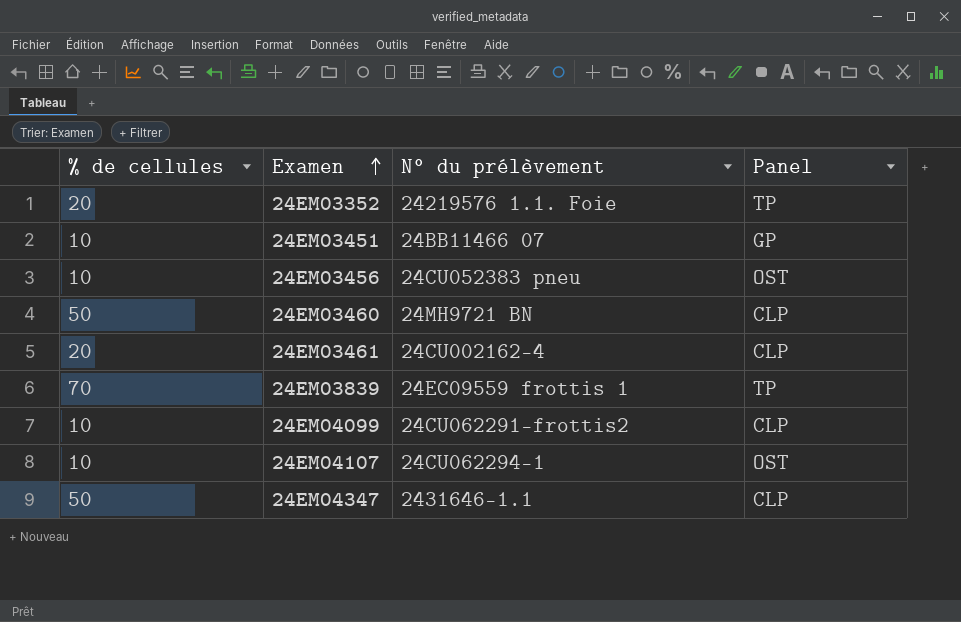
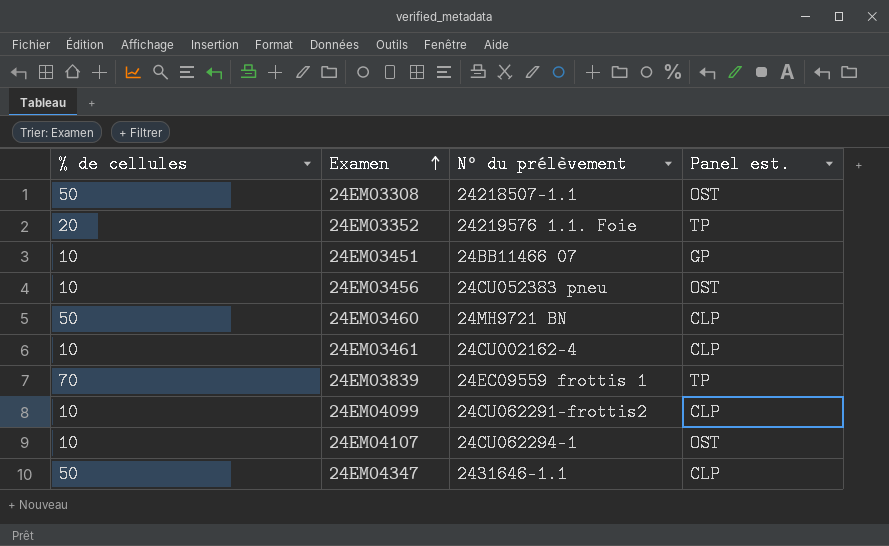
column name: Panel -> Panel est.
row 24EM03308: none -> 50 | 24218507-1.1 | OST
24EM03461 | % de cellules: 20 -> 10

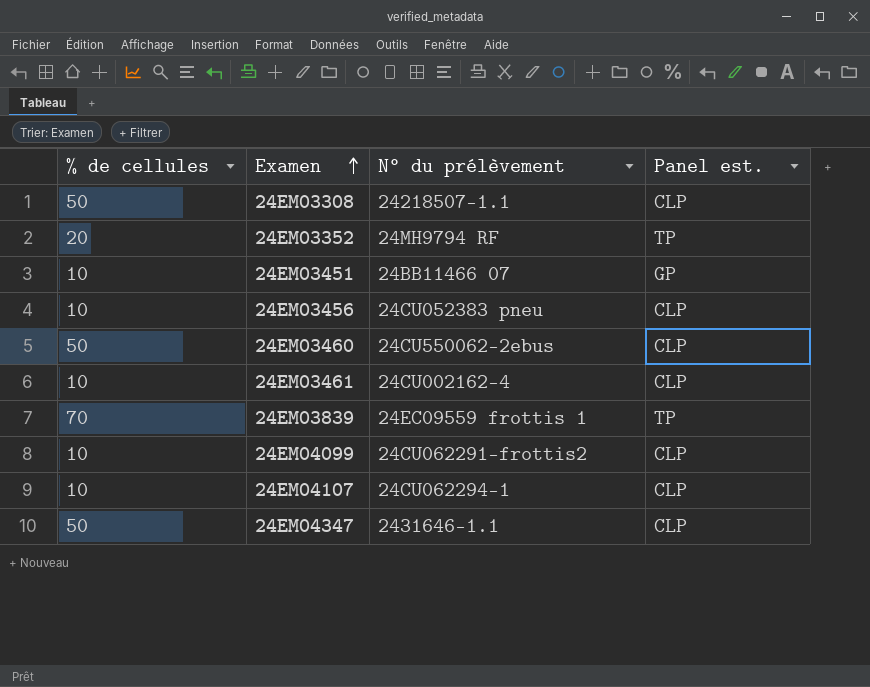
24EM03308 | Panel est.: OST -> CLP
24EM03352 | N° du prélèvement: 24219576 1.1. Foie -> 24MH9794 RF
24EM03456 | Panel est.: OST -> CLP
24EM03460 | N° du prélèvement: 24MH9721 BN -> 24CU550062-2ebus
24EM04107 | Panel est.: OST -> CLP

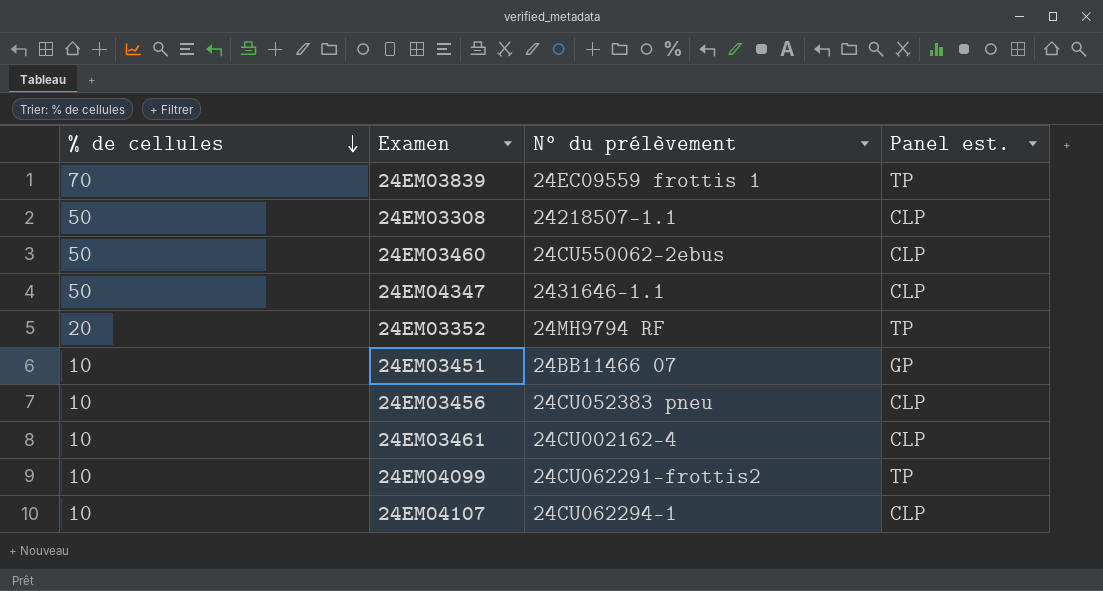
row order: Examen ascending -> % de cellules descending
24EM04099 | Panel est.: CLP -> TP

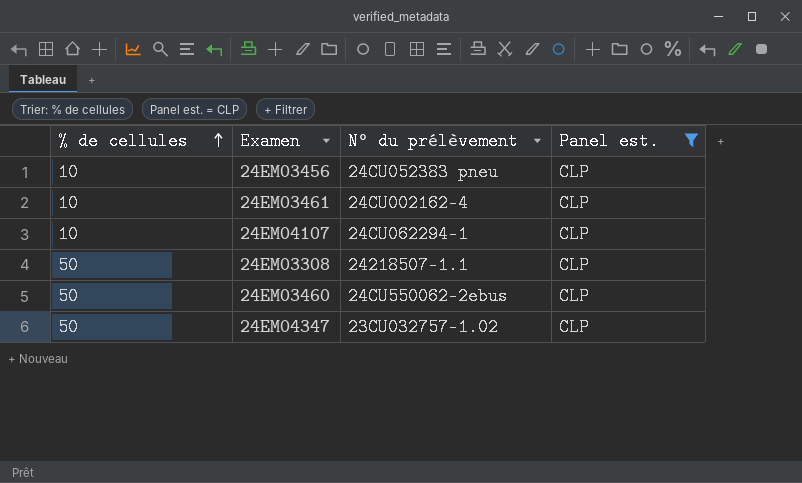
filter: none -> Panel est. = CLP
row order: % de cellules descending -> % de cellules ascending
24EM04347 | N° du prélèvement: 2431646-1.1 -> 23CU032757-1.02

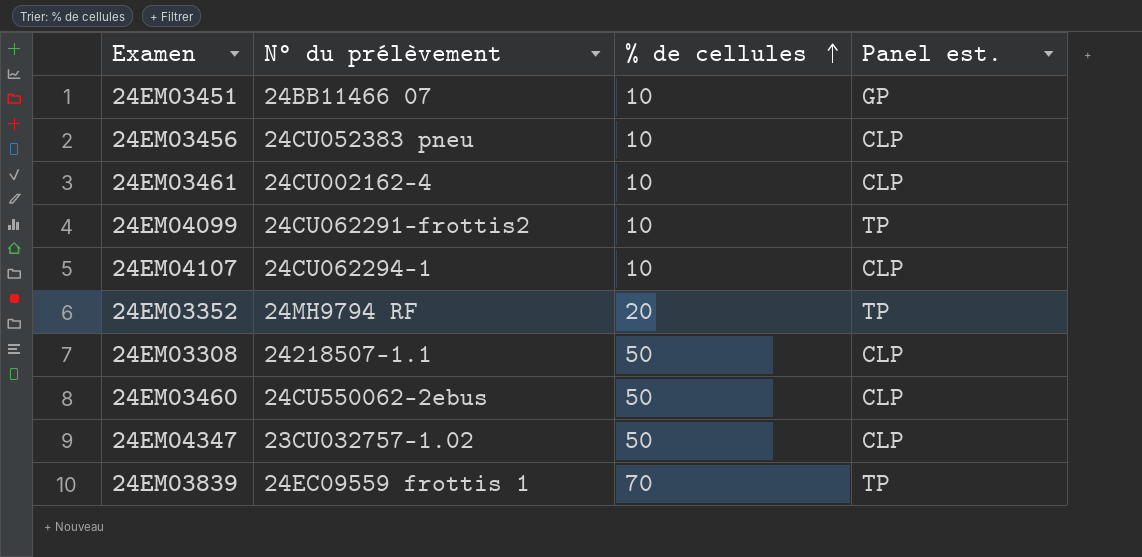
filter: Panel est. = CLP -> none
column % de cellules | position: 1 -> 3

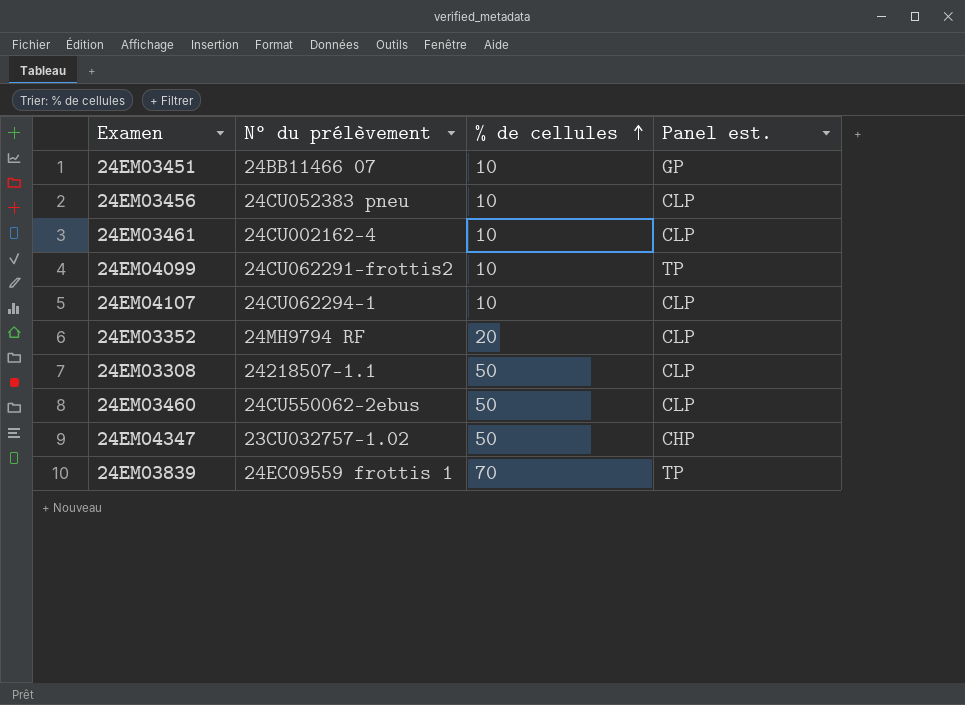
24EM03352 | Panel est.: TP -> CLP
24EM04347 | Panel est.: CLP -> CHP

